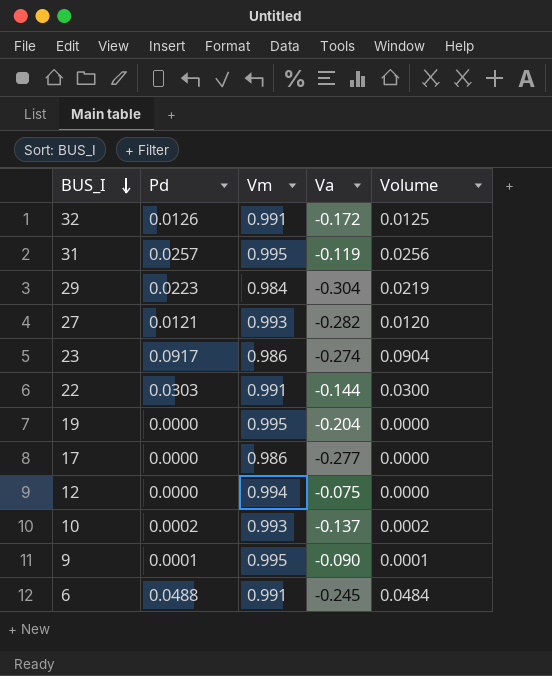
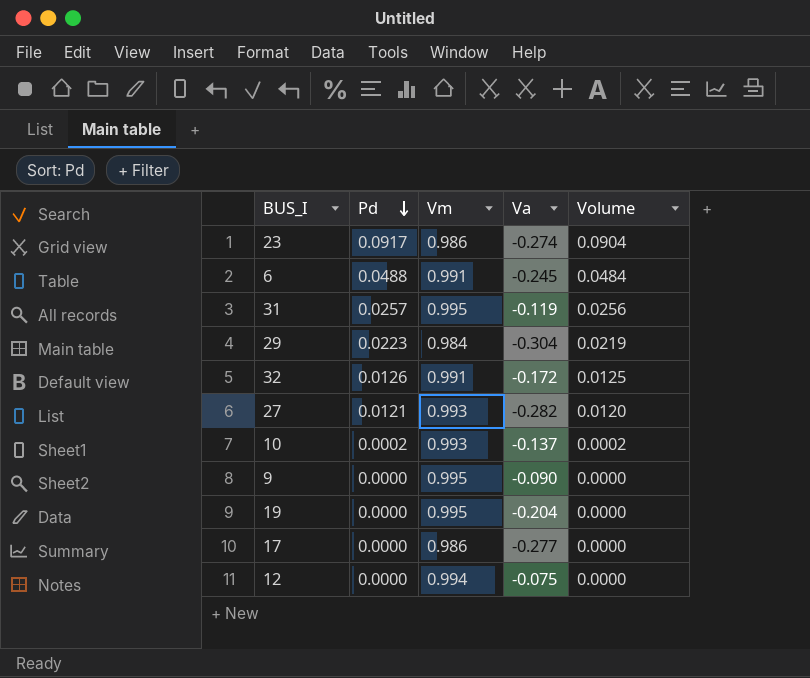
row order: BUS_I descending -> Pd descending
row 22: 0.0303 | 0.991 | -0.144 | 0.0300 -> none
9 | Pd: 0.0001 -> 0.0000
9 | Volume: 0.0001 -> 0.0000

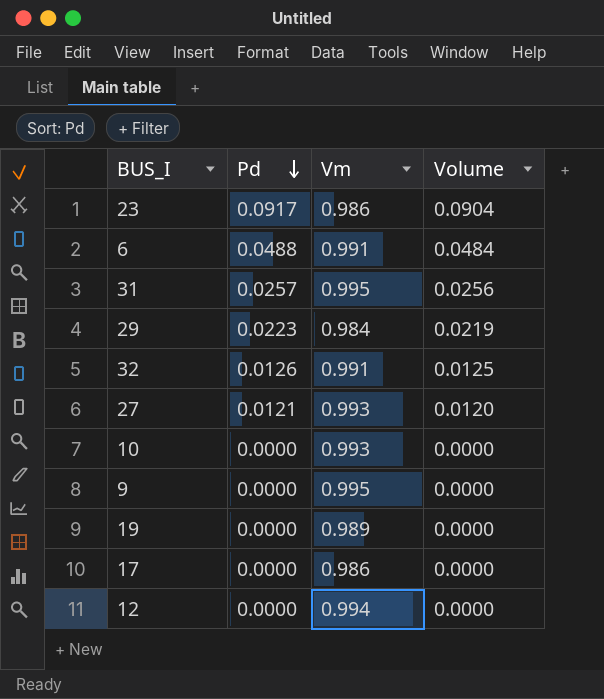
column Va | position: 4 -> none
10 | Pd: 0.0002 -> 0.0000
10 | Volume: 0.0002 -> 0.0000
19 | Vm: 0.995 -> 0.989

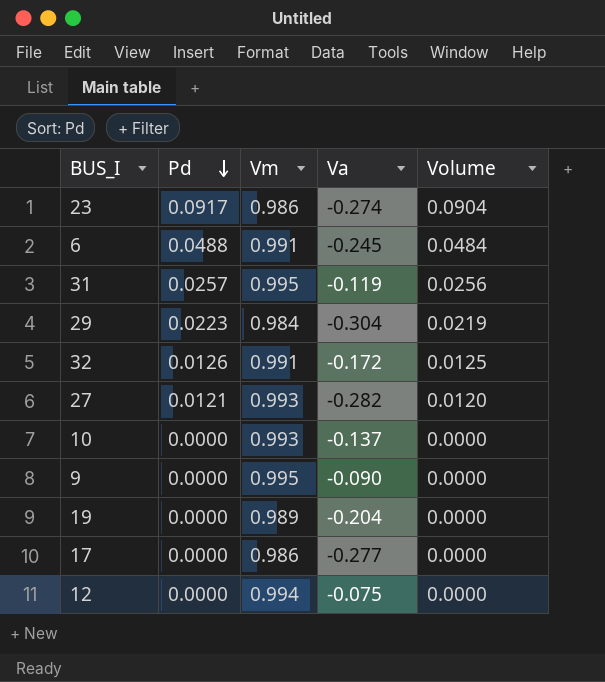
column Va | position: none -> 4

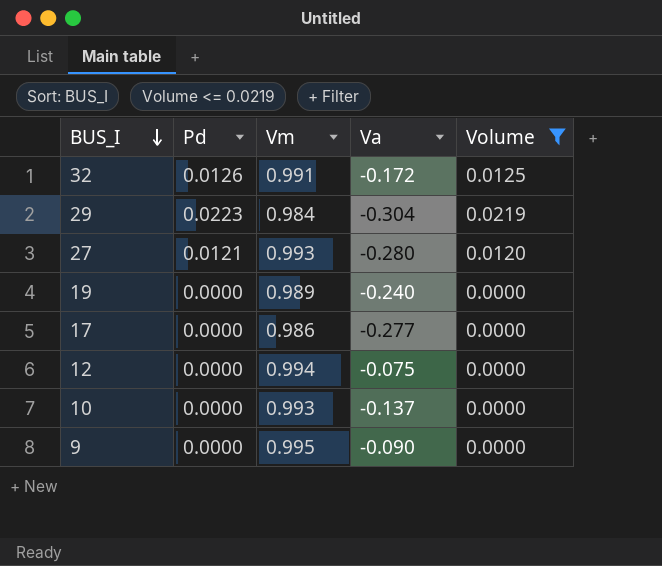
filter: none -> Volume <= 0.0219
row order: Pd descending -> BUS_I descending
27 | Va: -0.282 -> -0.280
19 | Va: -0.204 -> -0.240

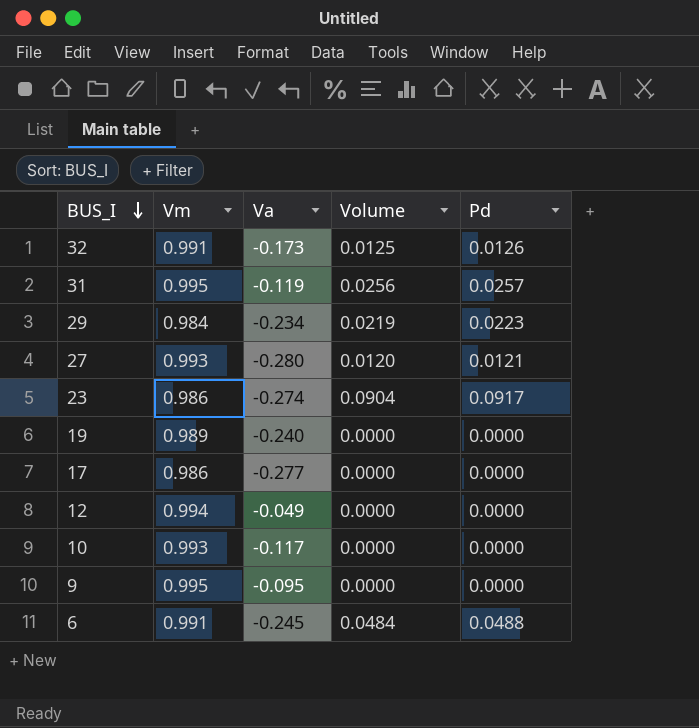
filter: Volume <= 0.0219 -> none
column Pd | position: 2 -> 5
32 | Va: -0.172 -> -0.173
29 | Va: -0.304 -> -0.234
12 | Va: -0.075 -> -0.049
10 | Va: -0.137 -> -0.117
9 | Va: -0.090 -> -0.095

